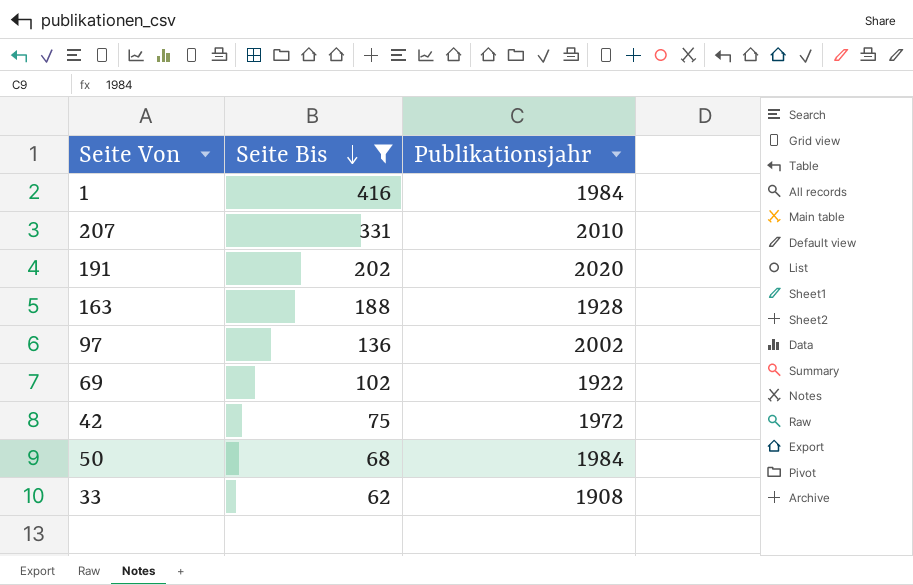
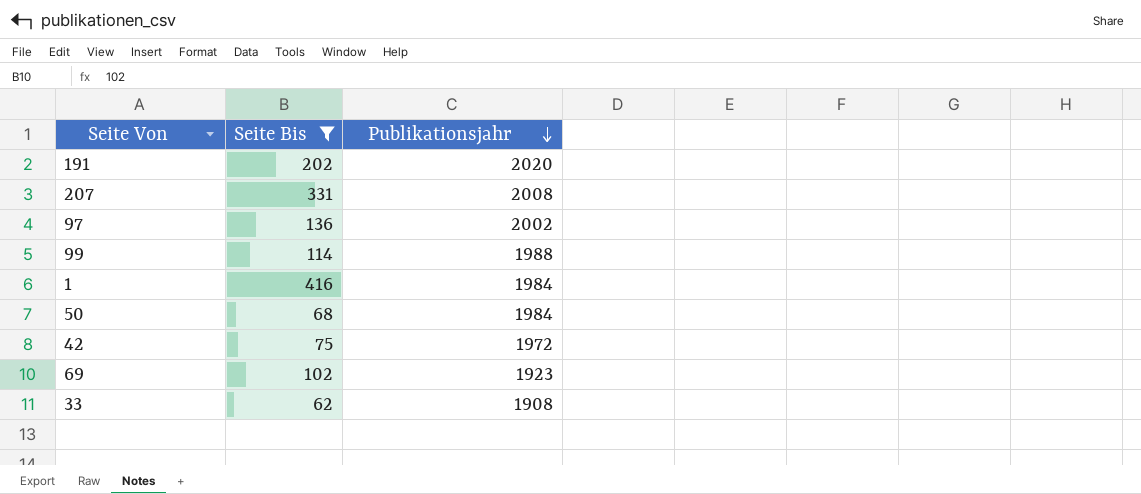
row order: Seite Bis descending -> Publikationsjahr descending
row 163: 188 | 1928 -> none
207 | Publikationsjahr: 2010 -> 2008
row 99: none -> 114 | 1988
69 | Publikationsjahr: 1922 -> 1923

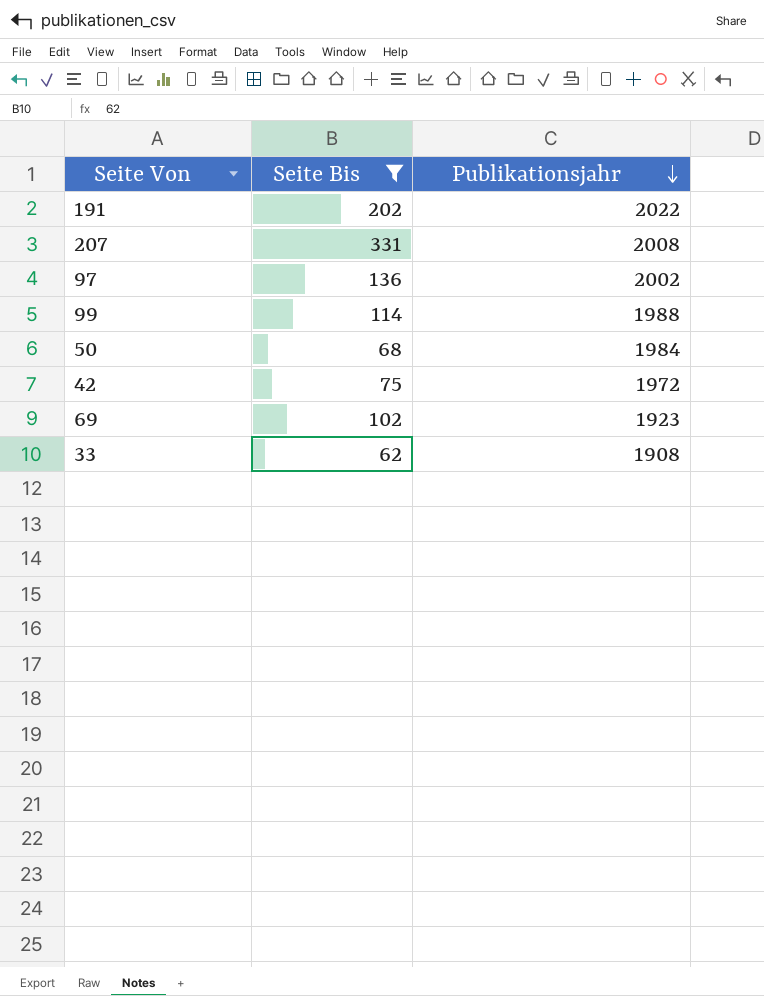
row 1: 416 | 1984 -> none
191 | Publikationsjahr: 2020 -> 2022

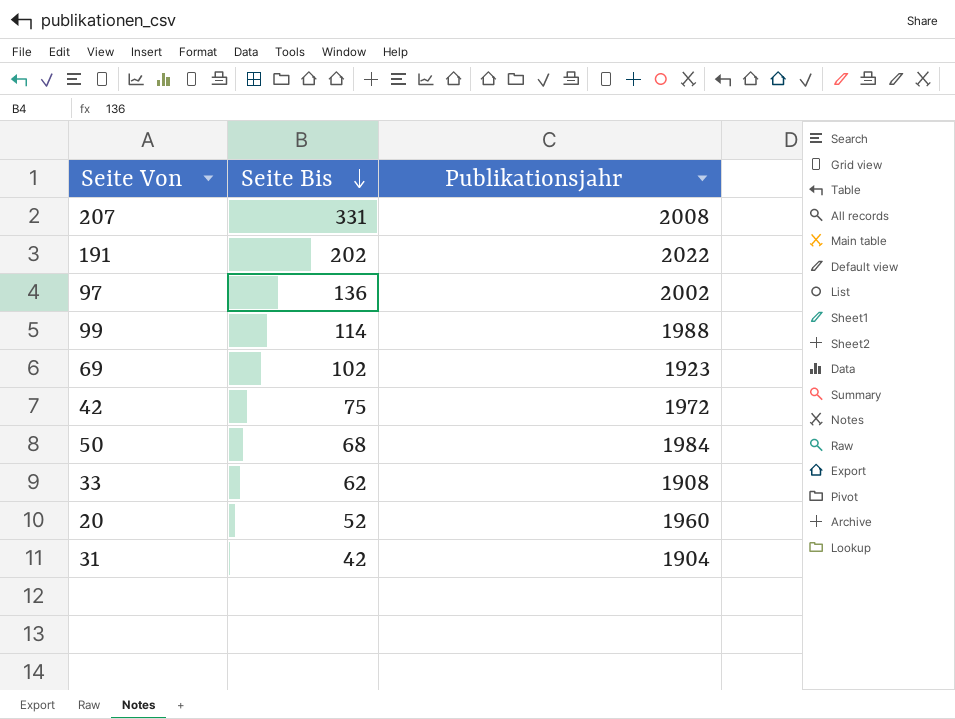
filter: Seite Bis >= 62 -> none
row order: Publikationsjahr descending -> Seite Bis descending

